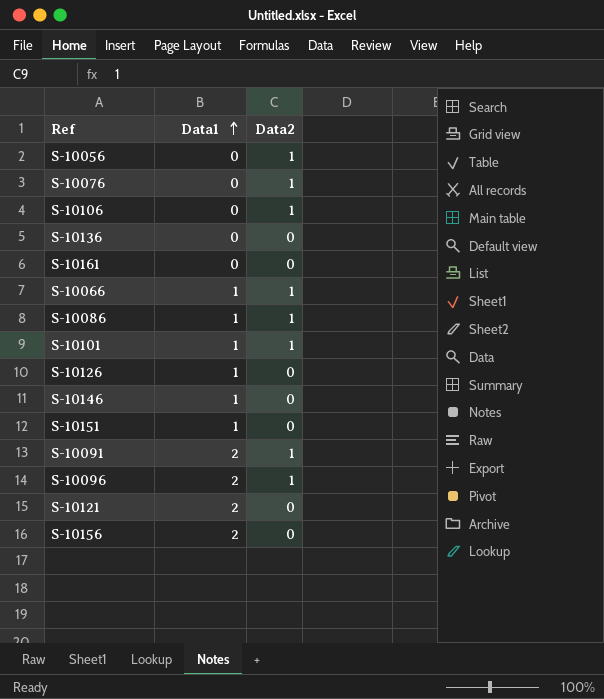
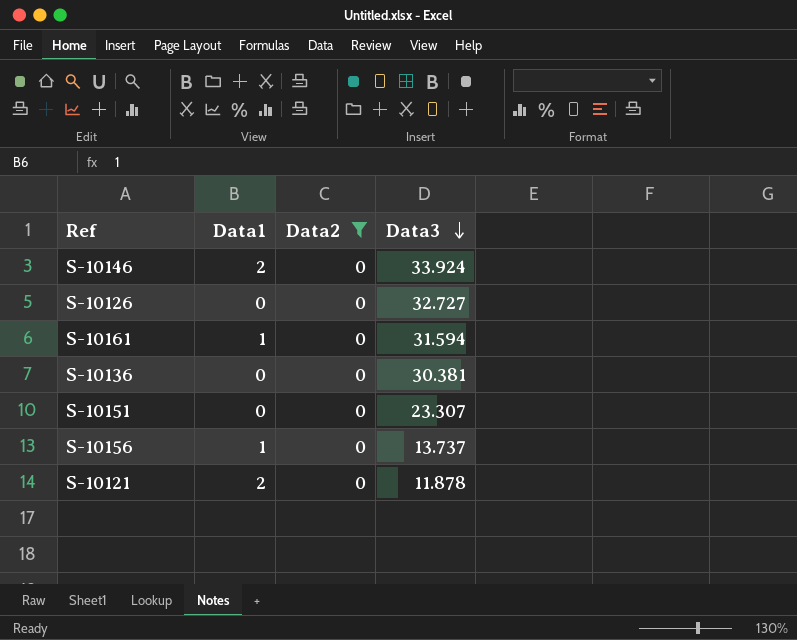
filter: none -> Data2 = 0
row order: Data1 ascending -> Data3 descending
column Data3 | position: none -> 4
S-10146 | Data1: 1 -> 2
S-10126 | Data1: 1 -> 0
S-10161 | Data1: 0 -> 1
S-10151 | Data1: 1 -> 0
S-10156 | Data1: 2 -> 1

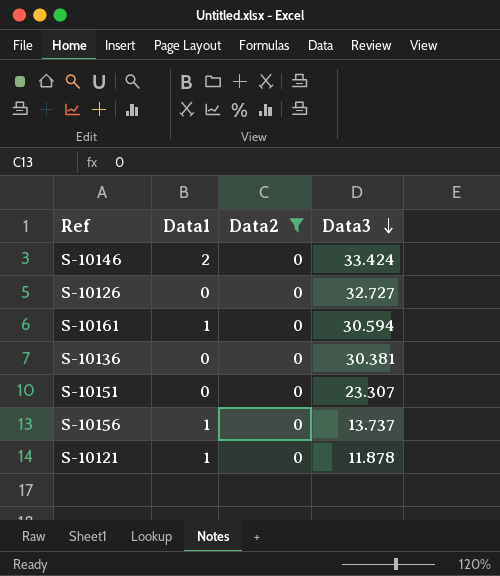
S-10146 | Data3: 33.924 -> 33.424
S-10161 | Data3: 31.594 -> 30.594
S-10121 | Data1: 2 -> 1

